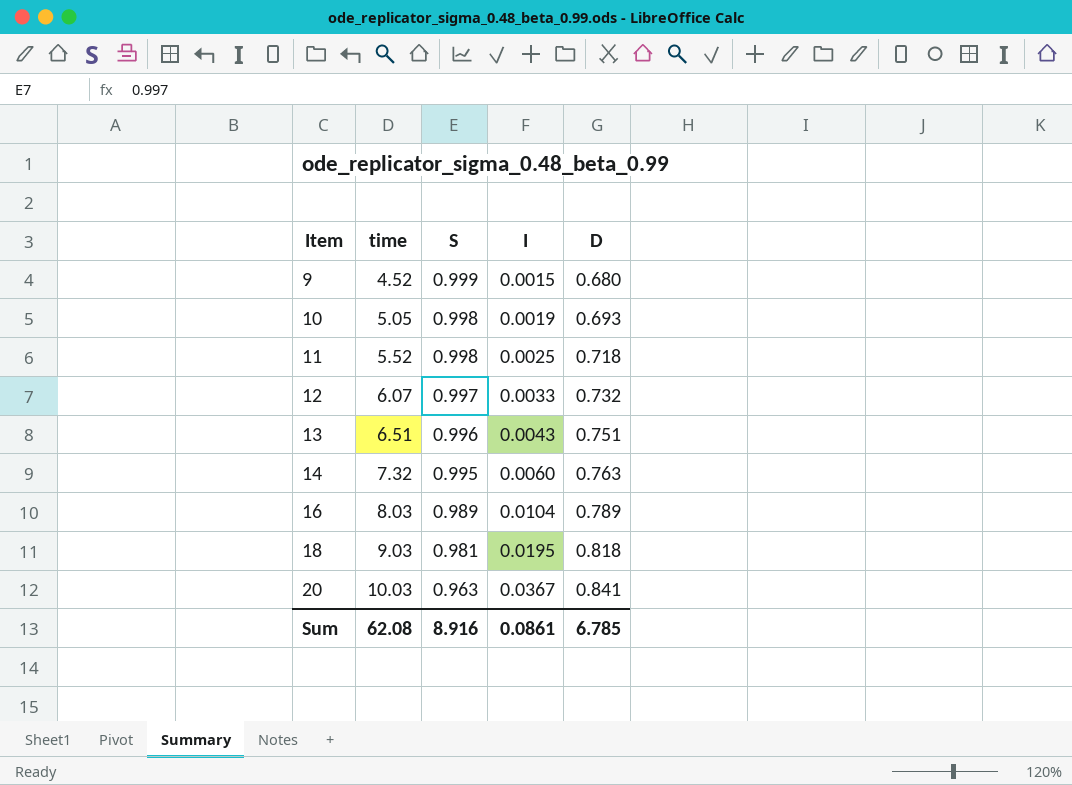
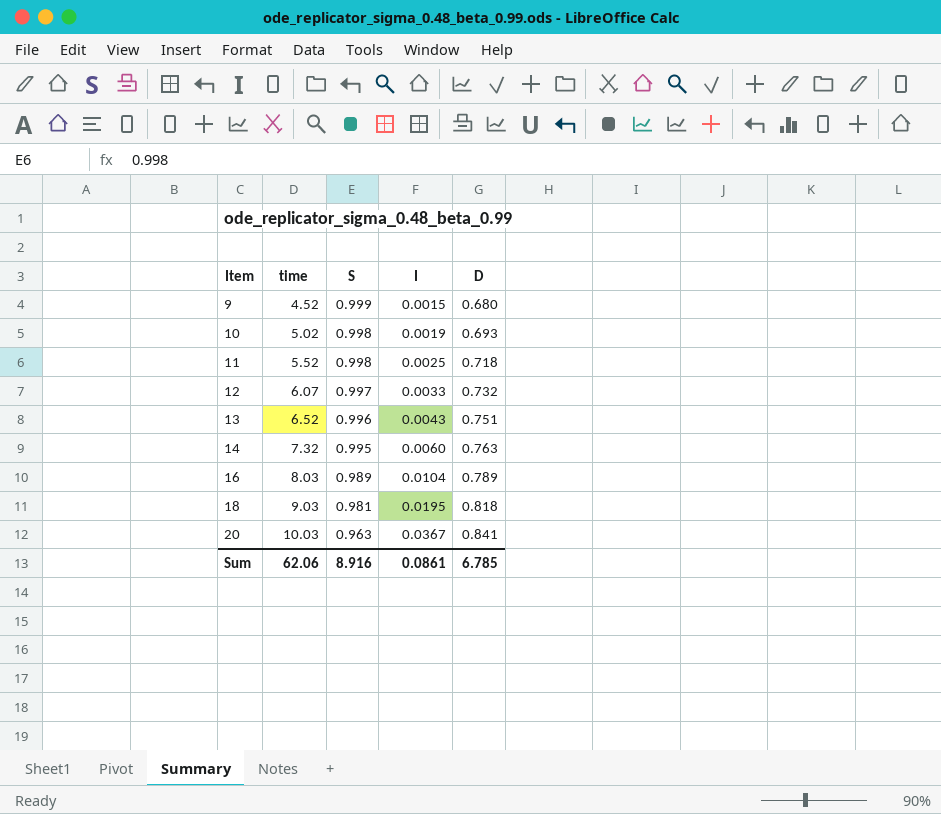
10 | time: 5.05 -> 5.02
13 | time: 6.51 -> 6.52
Sum | time: 62.08 -> 62.06

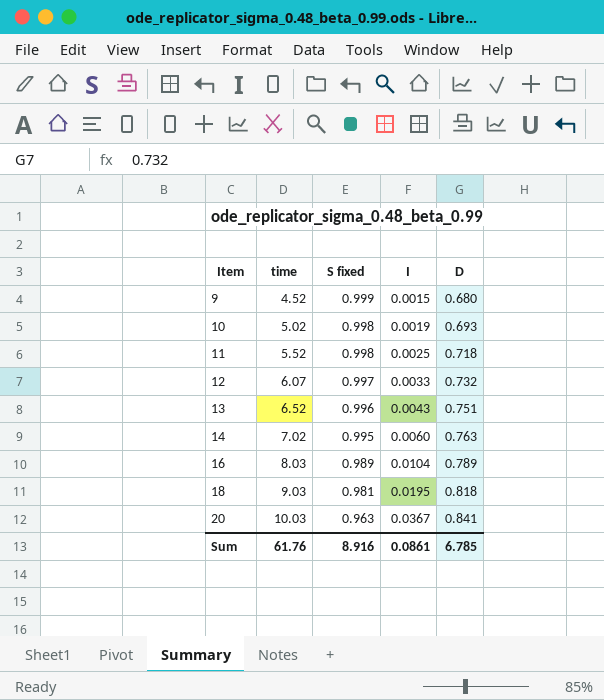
column name: S -> S fixed
14 | time: 7.32 -> 7.02
Sum | time: 62.06 -> 61.76

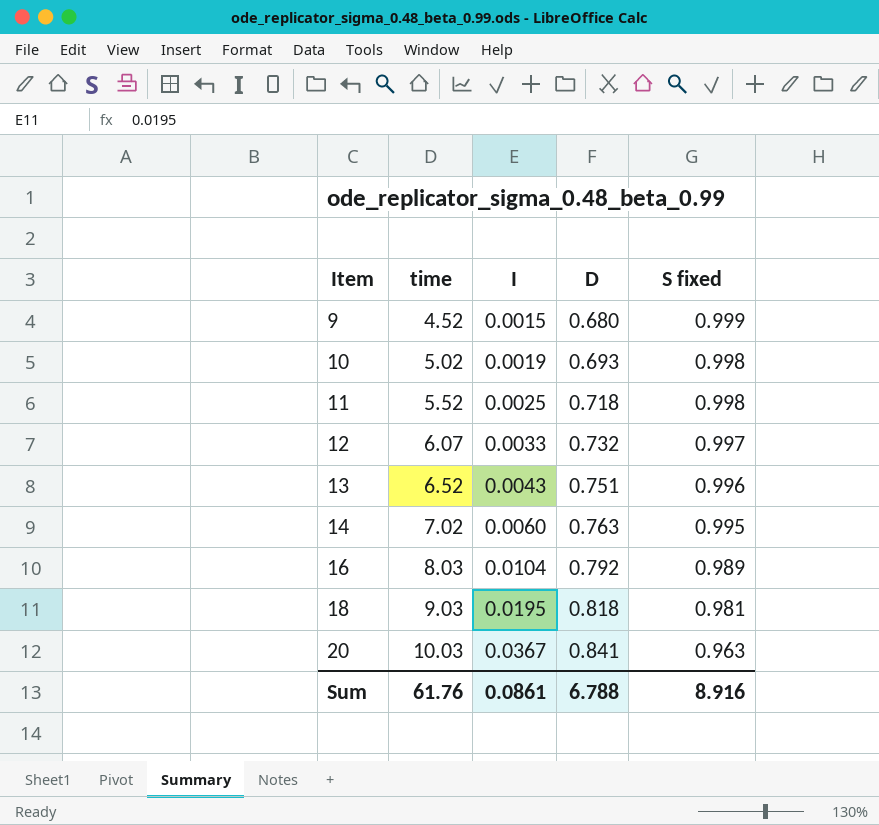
column S fixed | position: 3 -> 5
16 | D: 0.789 -> 0.792
Sum | D: 6.785 -> 6.788

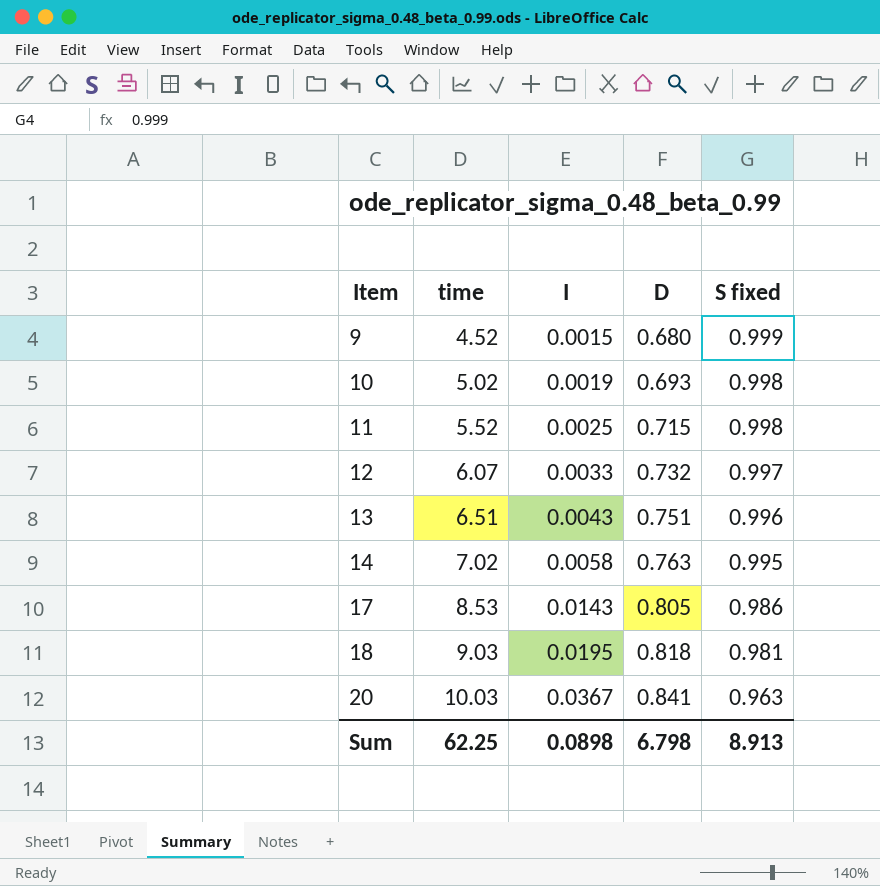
row 16: 8.03 | 0.0104 | 0.792 | 0.989 -> none
11 | D: 0.718 -> 0.715
13 | time: 6.52 -> 6.51
14 | I: 0.0060 -> 0.0058
row 17: none -> 8.53 | 0.0143 | 0.805 | 0.986
Sum | time: 61.76 -> 62.25
Sum | I: 0.0861 -> 0.0898
Sum | D: 6.788 -> 6.798
Sum | S fixed: 8.916 -> 8.913

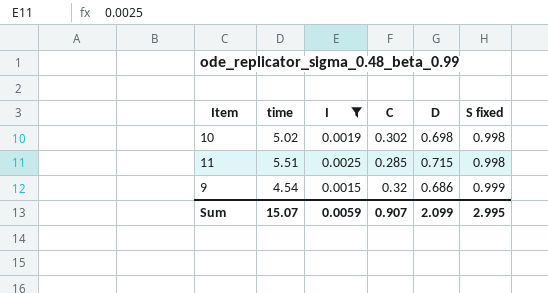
filter: none -> I <= 0.0025
row order: Item ascending -> S fixed ascending
column C | position: none -> 4
10 | D: 0.693 -> 0.698
11 | time: 5.52 -> 5.51
9 | time: 4.52 -> 4.54
9 | D: 0.680 -> 0.686
Sum | time: 62.25 -> 15.07
Sum | I: 0.0898 -> 0.0059
Sum | D: 6.798 -> 2.099
Sum | S fixed: 8.913 -> 2.995

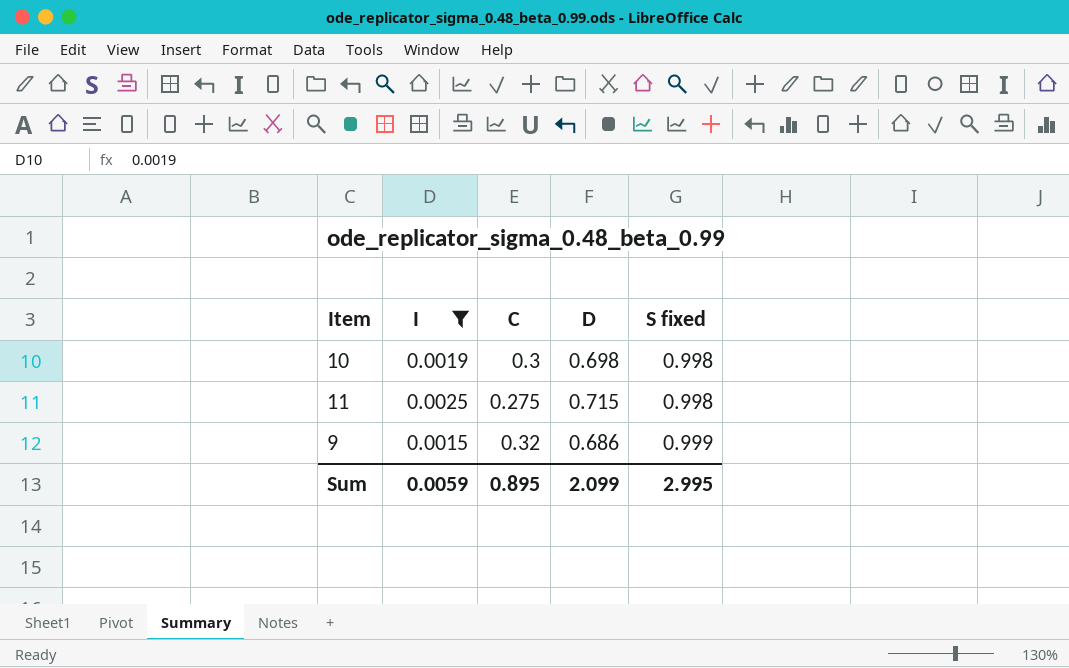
column time | position: 2 -> none
10 | C: 0.302 -> 0.3
11 | C: 0.285 -> 0.275
Sum | C: 0.907 -> 0.895

